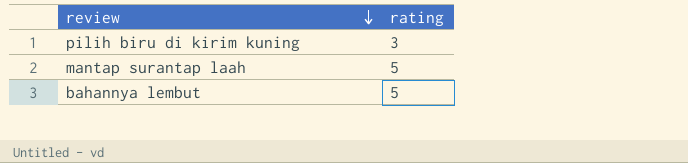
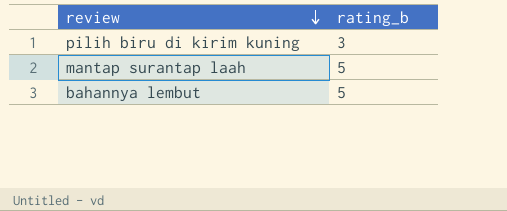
column name: rating -> rating_b

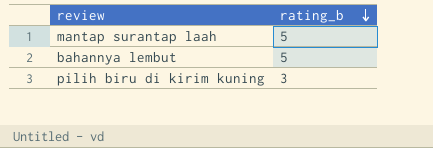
row order: review descending -> rating_b descending

